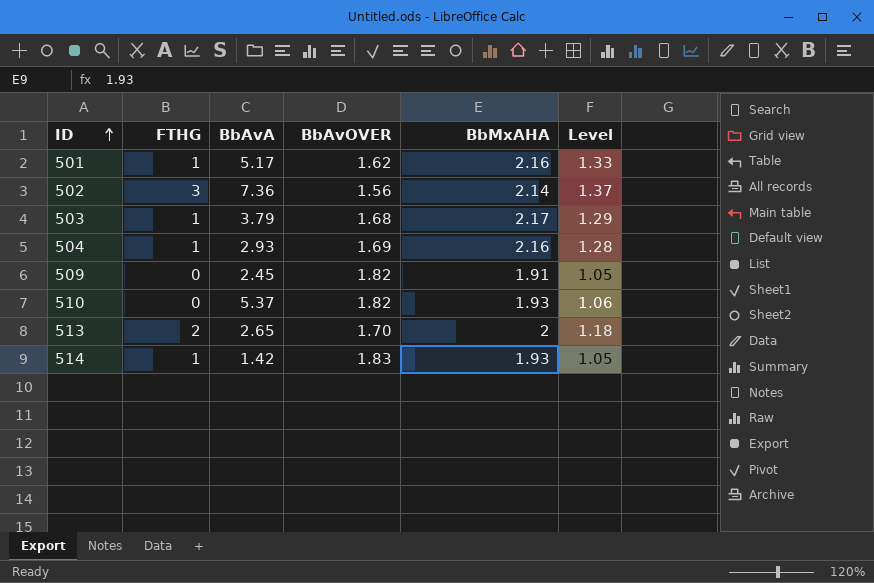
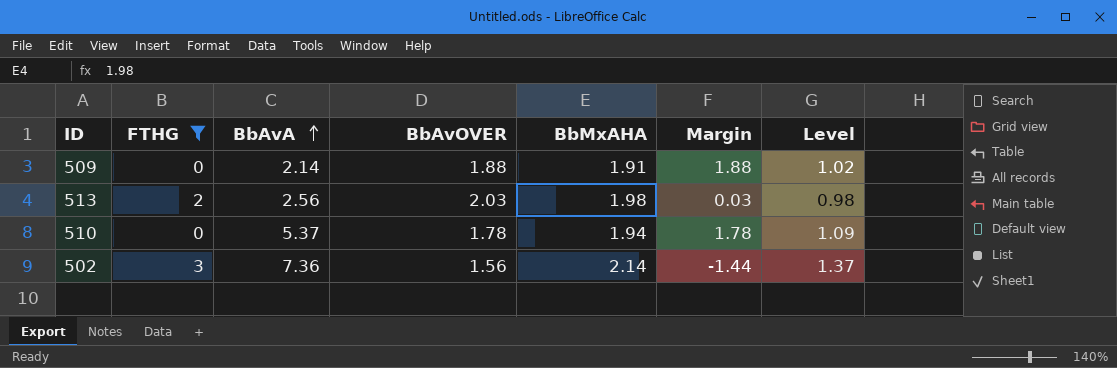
filter: none -> FTHG != 1
row order: ID ascending -> BbAvA ascending
column Margin | formula: none -> [BbAvOVER] - [FTHG]
509 | BbAvA: 2.45 -> 2.14
509 | BbAvOVER: 1.82 -> 1.88
509 | Level: 1.05 -> 1.02
513 | BbAvA: 2.65 -> 2.56
513 | BbAvOVER: 1.70 -> 2.03
513 | BbMxAHA: 2 -> 1.98
513 | Level: 1.18 -> 0.98
510 | BbAvOVER: 1.82 -> 1.78
510 | BbMxAHA: 1.93 -> 1.94
510 | Level: 1.06 -> 1.09

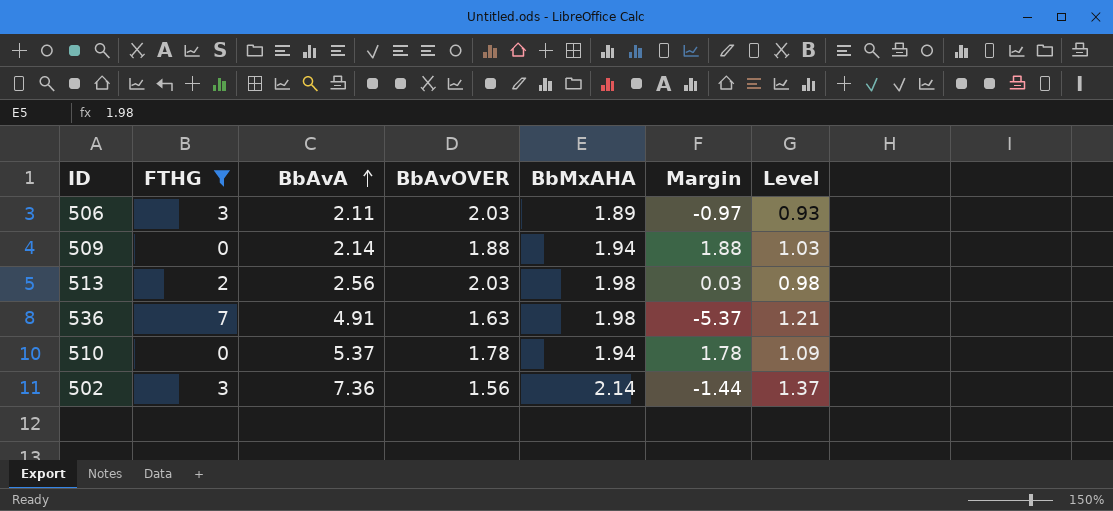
row 506: none -> 3 | 2.11 | 2.03 | 1.89 | -0.97 | 0.93
509 | BbMxAHA: 1.91 -> 1.94
509 | Level: 1.02 -> 1.03
row 536: none -> 7 | 4.91 | 1.63 | 1.98 | -5.37 | 1.21

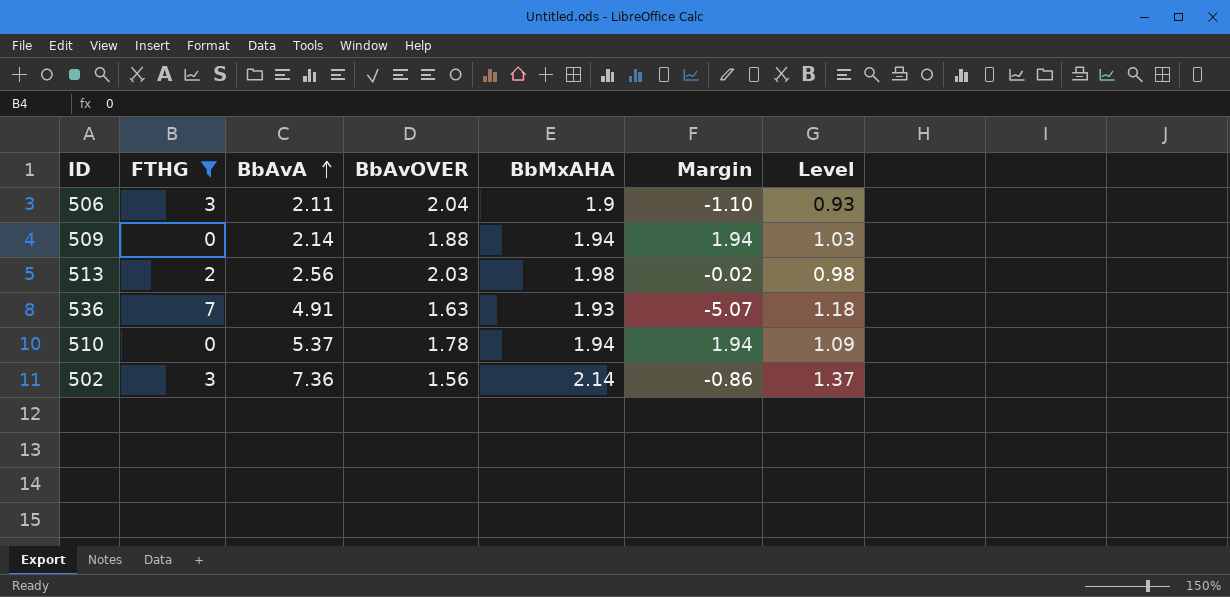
column Margin | formula: [BbAvOVER] - [FTHG] -> [BbMxAHA] - [FTHG]
506 | BbAvOVER: 2.03 -> 2.04
506 | BbMxAHA: 1.89 -> 1.9
536 | BbMxAHA: 1.98 -> 1.93
536 | Level: 1.21 -> 1.18

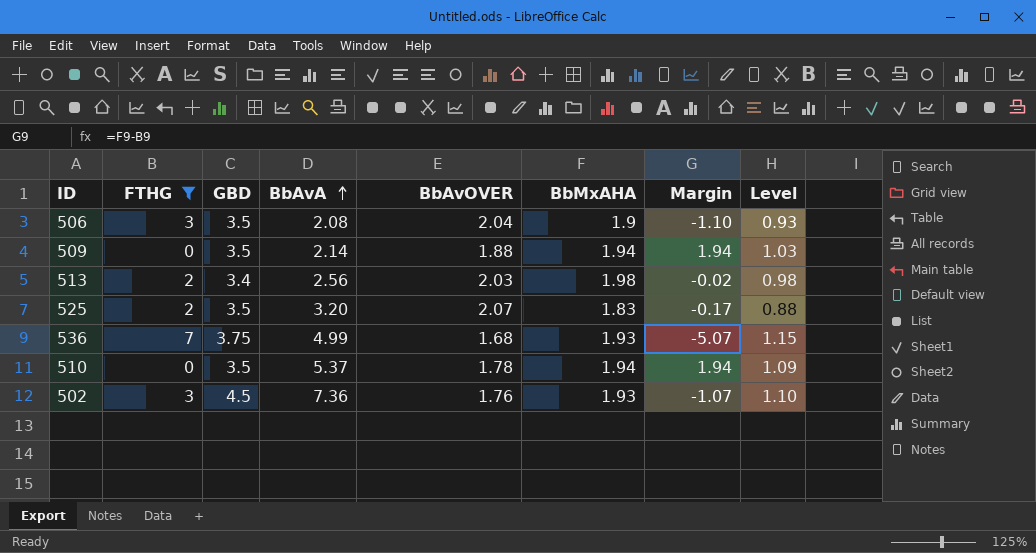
column GBD | position: none -> 3
506 | BbAvA: 2.11 -> 2.08
row 525: none -> 2 | 3.5 | 3.20 | 2.07 | 1.83 | -0.17 | 0.88
536 | BbAvA: 4.91 -> 4.99
536 | BbAvOVER: 1.63 -> 1.68
536 | Level: 1.18 -> 1.15
502 | BbAvOVER: 1.56 -> 1.76
502 | BbMxAHA: 2.14 -> 1.93
502 | Margin: -0.86 -> -1.07
502 | Level: 1.37 -> 1.10

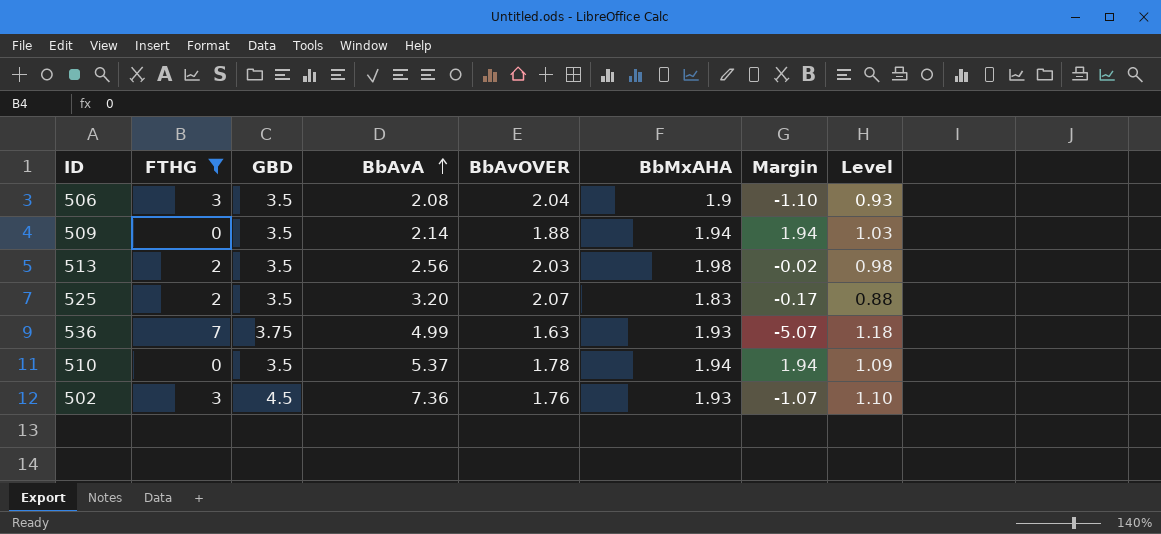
513 | GBD: 3.4 -> 3.5
536 | BbAvOVER: 1.68 -> 1.63
536 | Level: 1.15 -> 1.18

